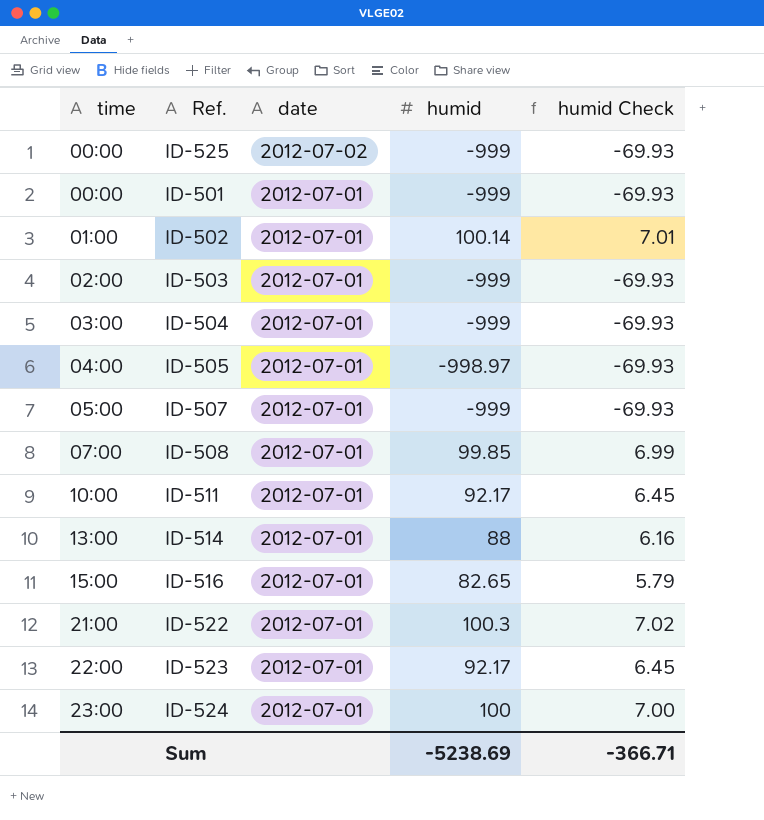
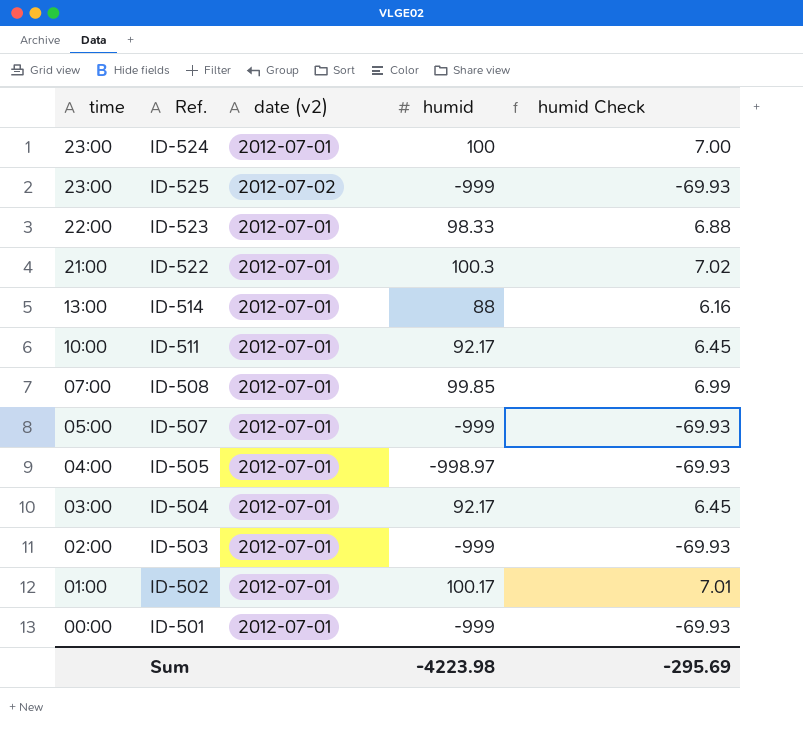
row order: time ascending -> time descending
column name: date -> date (v2)
row ID-516: 15:00 | 2012-07-01 | 82.65 | 5.79 -> none
ID-525 | time: 00:00 -> 23:00
ID-523 | humid: 92.17 -> 98.33
ID-523 | humid Check: 6.45 -> 6.88
ID-504 | humid: -999 -> 92.17
ID-504 | humid Check: -69.93 -> 6.45
ID-502 | humid: 100.14 -> 100.17
Sum | humid: -5238.69 -> -4223.98
Sum | humid Check: -366.71 -> -295.69

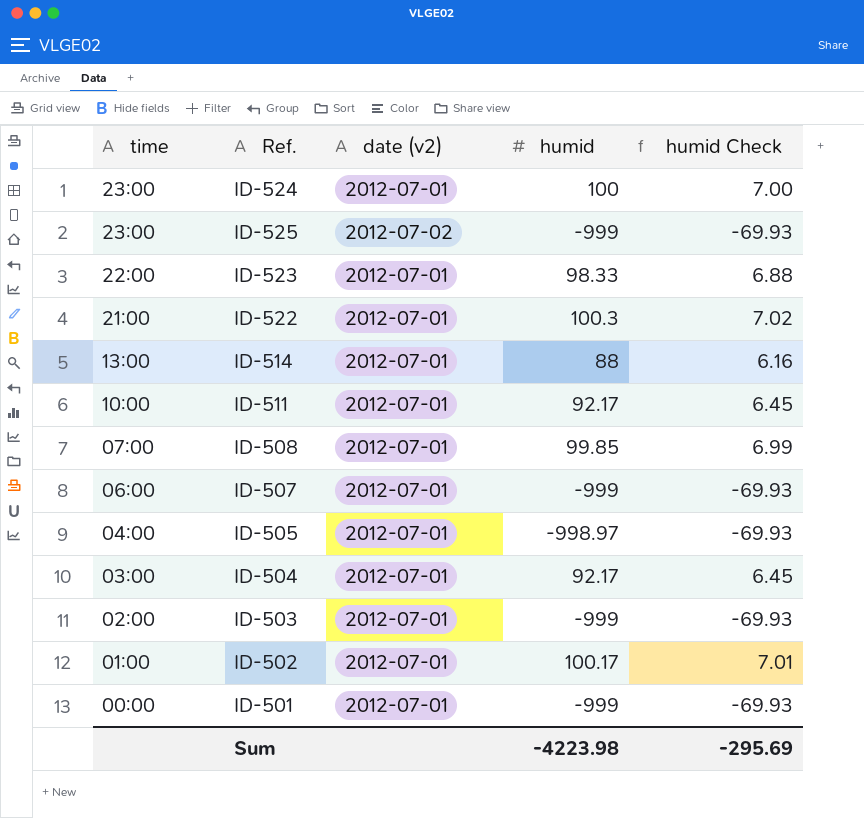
ID-507 | time: 05:00 -> 06:00

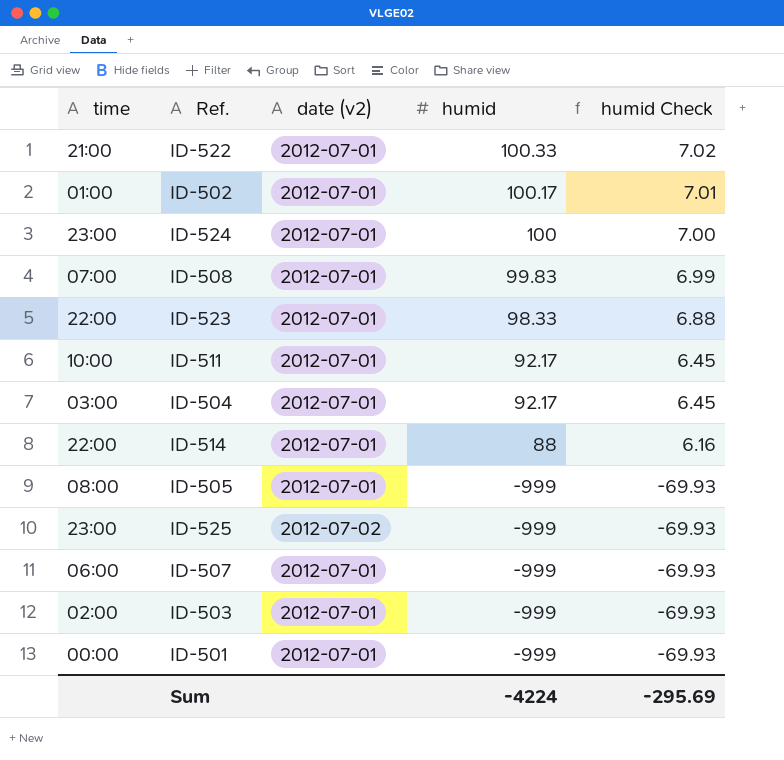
row order: time descending -> humid descending
ID-522 | humid: 100.3 -> 100.33
ID-508 | humid: 99.85 -> 99.83
ID-514 | time: 13:00 -> 22:00
ID-505 | time: 04:00 -> 08:00
ID-505 | humid: -998.97 -> -999
Sum | humid: -4223.98 -> -4224

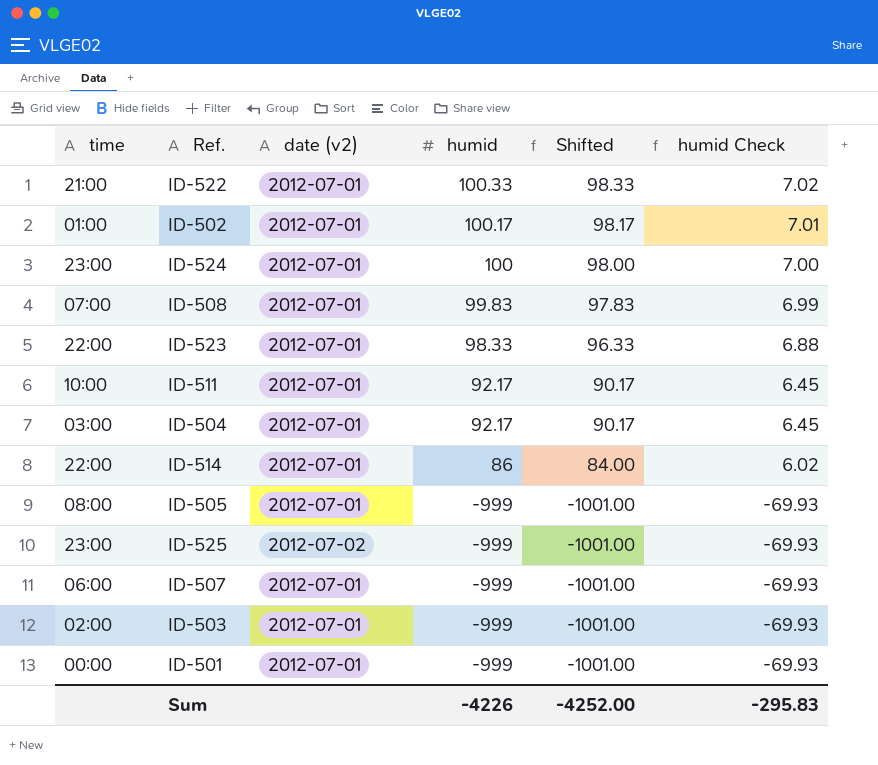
column Shifted | formula: none -> [humid] - 2
ID-514 | humid: 88 -> 86
ID-514 | humid Check: 6.16 -> 6.02
Sum | humid: -4224 -> -4226
Sum | humid Check: -295.69 -> -295.83

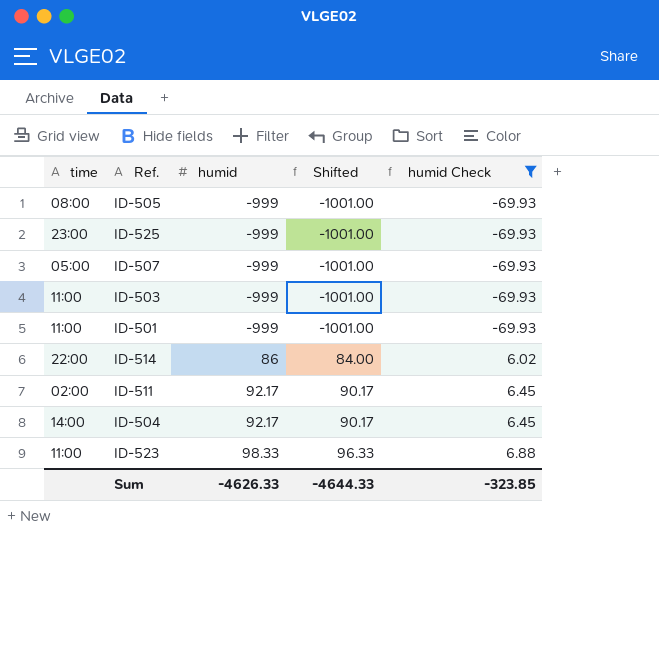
filter: none -> humid Check <= 6.88
row order: humid descending -> humid ascending
column date (v2) | position: 3 -> none
ID-507 | time: 06:00 -> 05:00
ID-503 | time: 02:00 -> 11:00
ID-501 | time: 00:00 -> 11:00
ID-511 | time: 10:00 -> 02:00
ID-504 | time: 03:00 -> 14:00
ID-523 | time: 22:00 -> 11:00
Sum | humid: -4226 -> -4626.33
Sum | Shifted: -4252.00 -> -4644.33
Sum | humid Check: -295.83 -> -323.85

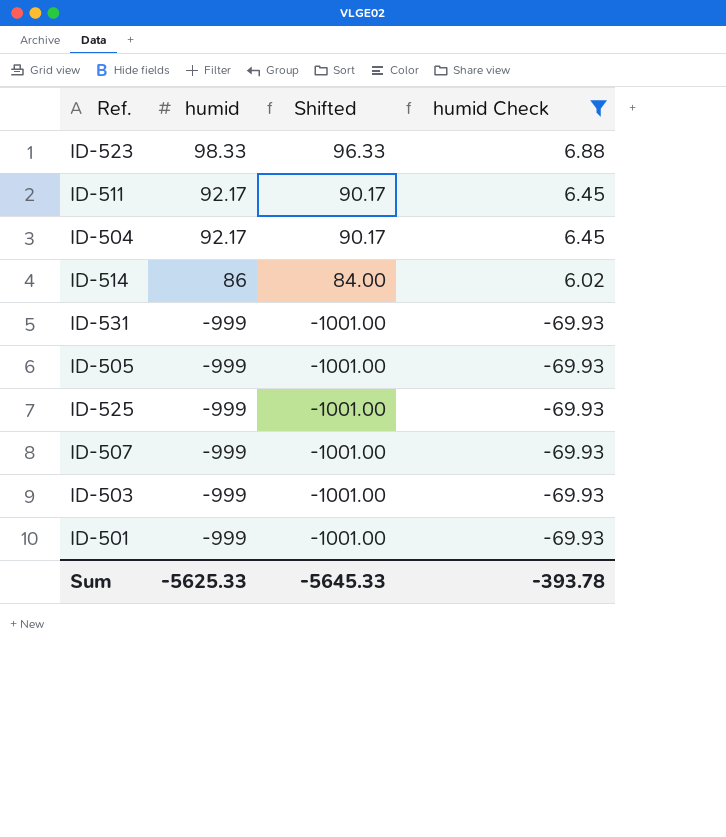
row order: humid ascending -> humid descending
column time | position: 1 -> none
row ID-531: none -> -999 | -1001.00 | -69.93
Sum | humid: -4626.33 -> -5625.33
Sum | Shifted: -4644.33 -> -5645.33
Sum | humid Check: -323.85 -> -393.78

